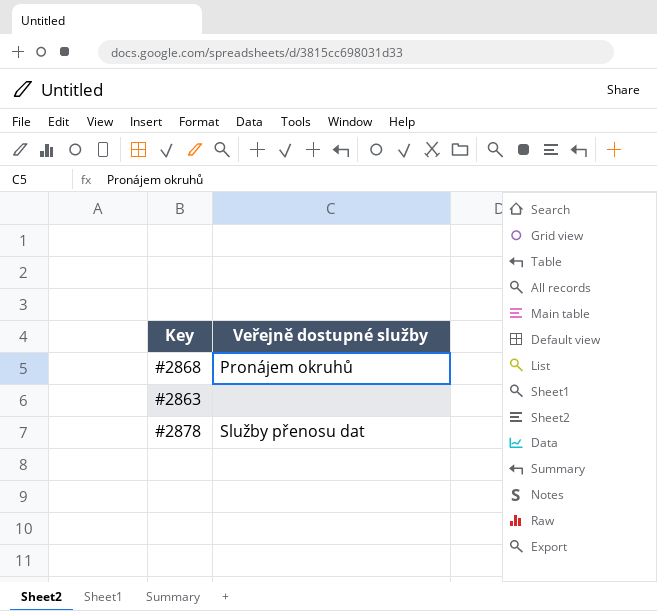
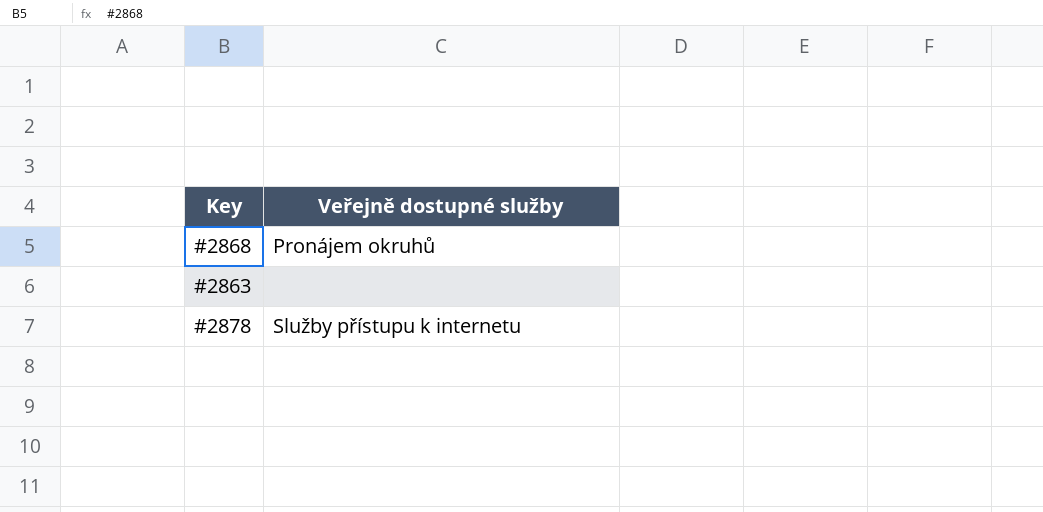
#2878 | Veřejně dostupné služby: Služby přenosu dat -> Služby přístupu k internetu

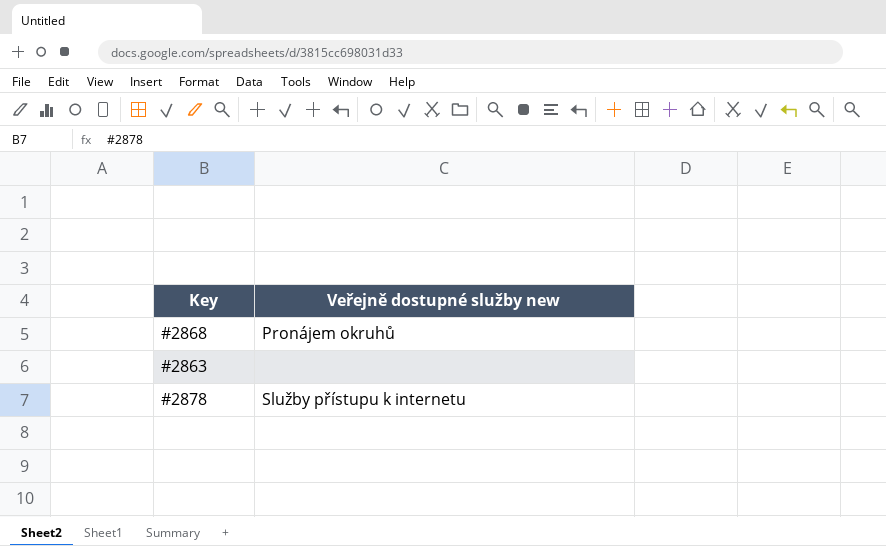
column name: Veřejně dostupné služby -> Veřejně dostupné služby new

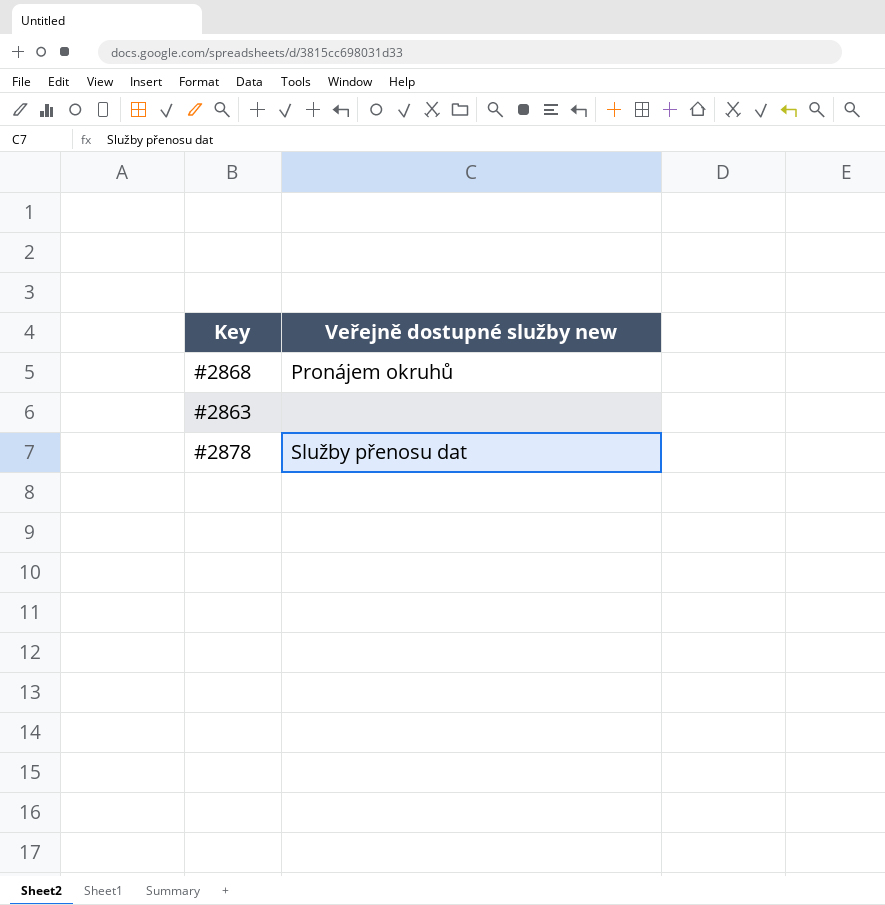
#2878 | Veřejně dostupné služby new: Služby přístupu k internetu -> Služby přenosu dat

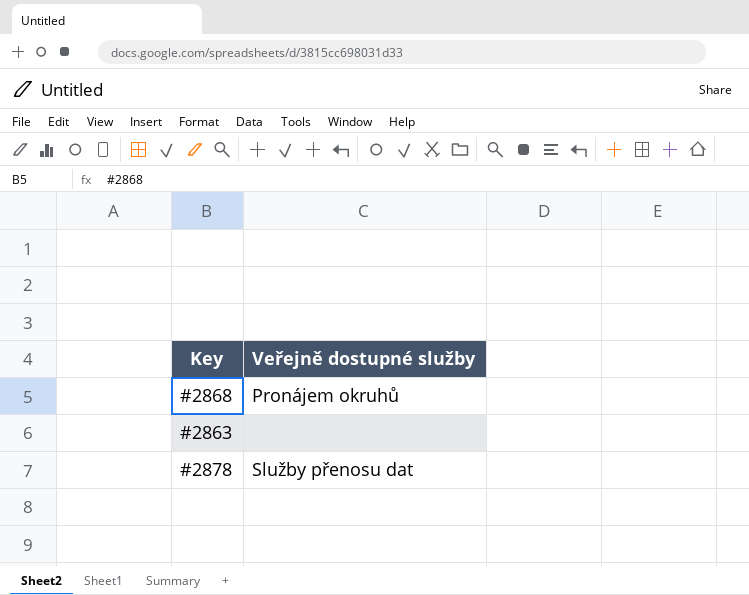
column name: Veřejně dostupné služby new -> Veřejně dostupné služby

